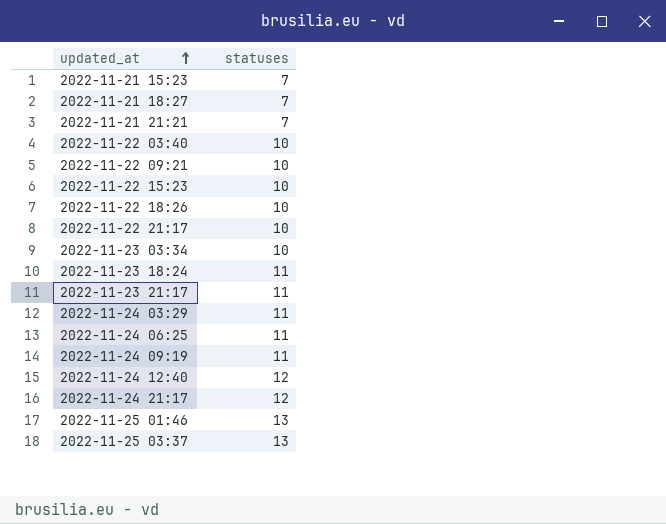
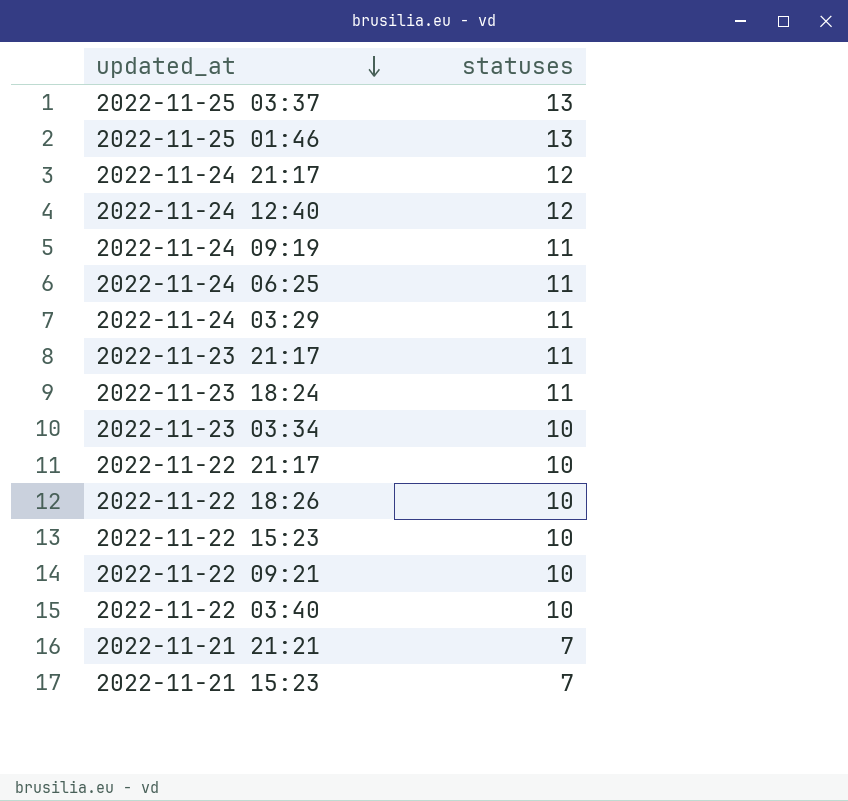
row order: updated_at ascending -> updated_at descending
row 2022-11-21 18:27: 7 -> none

